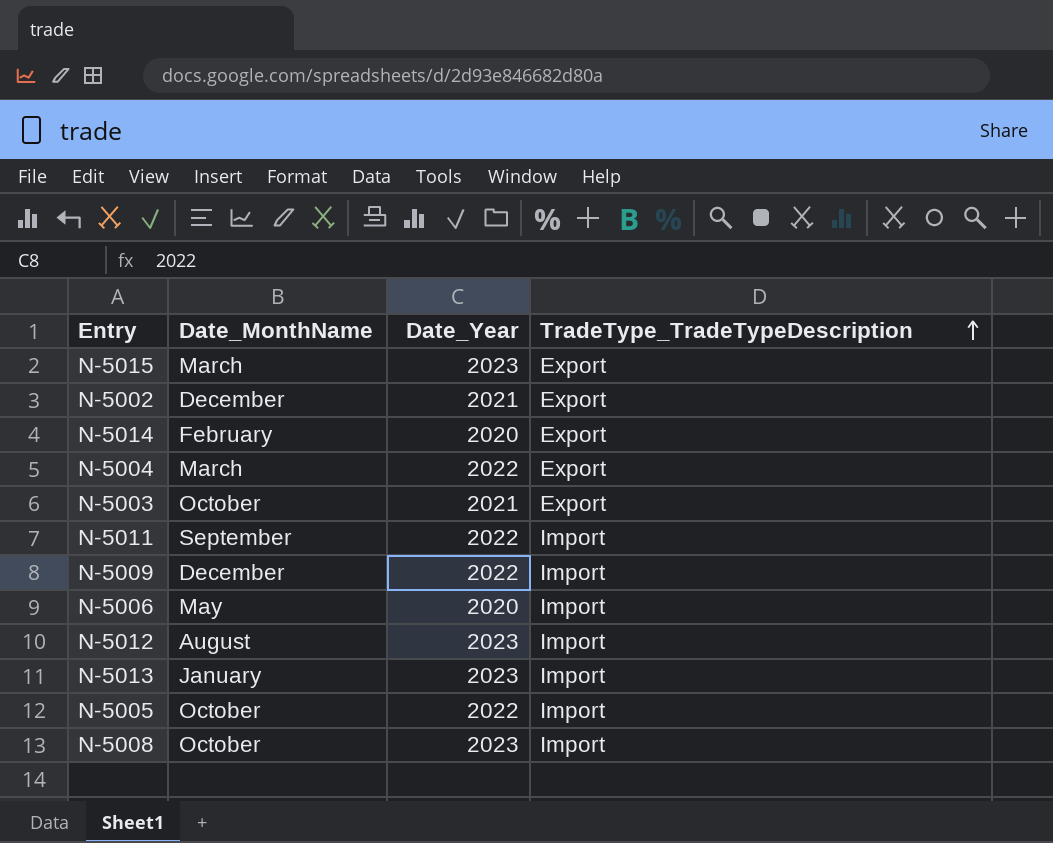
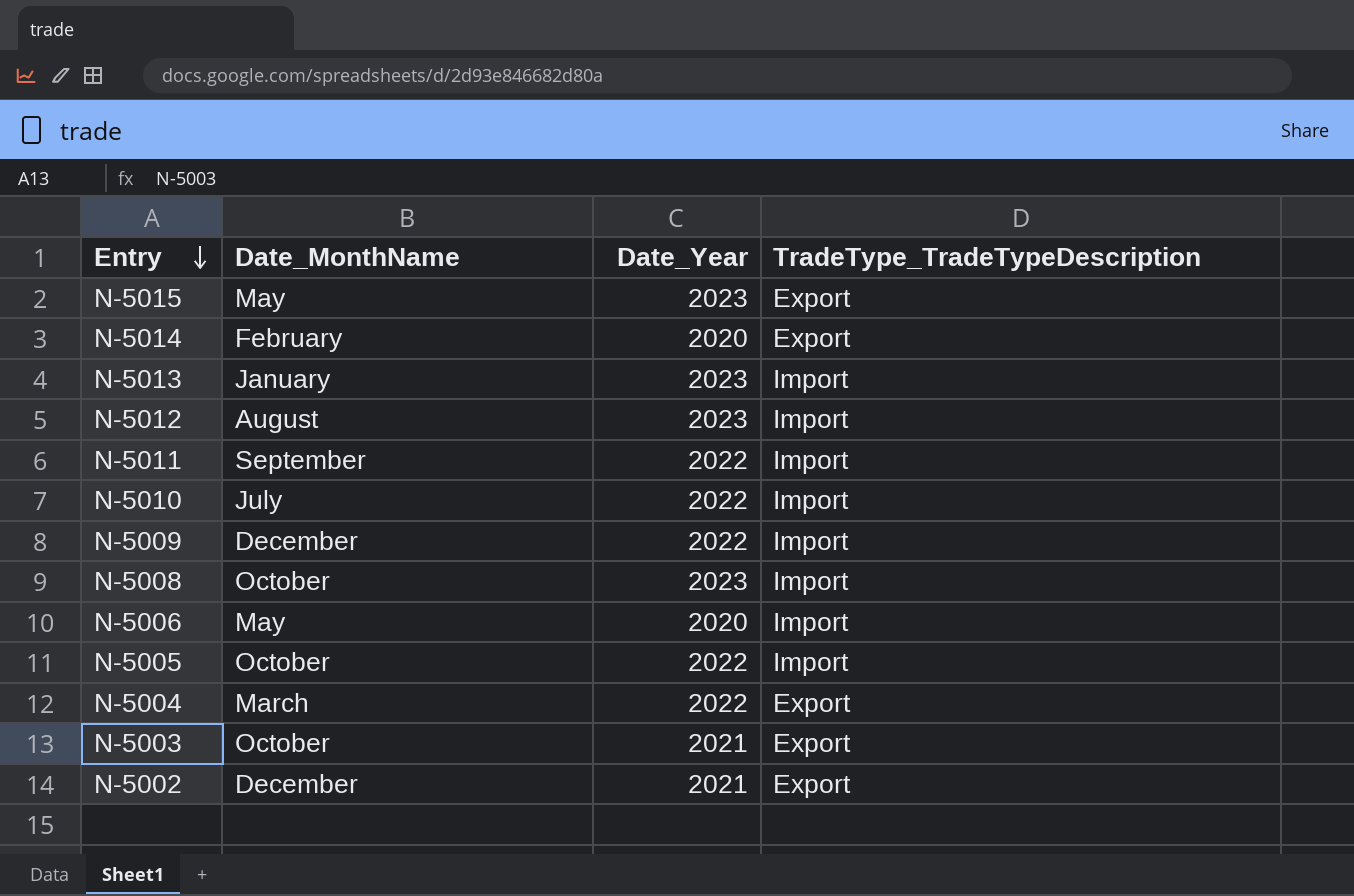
row order: TradeType_TradeTypeDescription ascending -> Entry descending
N-5015 | Date_MonthName: March -> May
row N-5010: none -> July | 2022 | Import

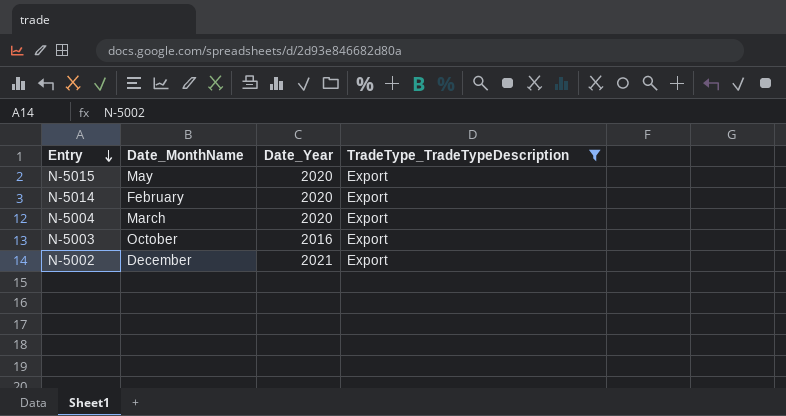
filter: none -> TradeType_TradeTypeDescription = Export
N-5015 | Date_Year: 2023 -> 2020
N-5004 | Date_Year: 2022 -> 2020
N-5003 | Date_Year: 2021 -> 2016

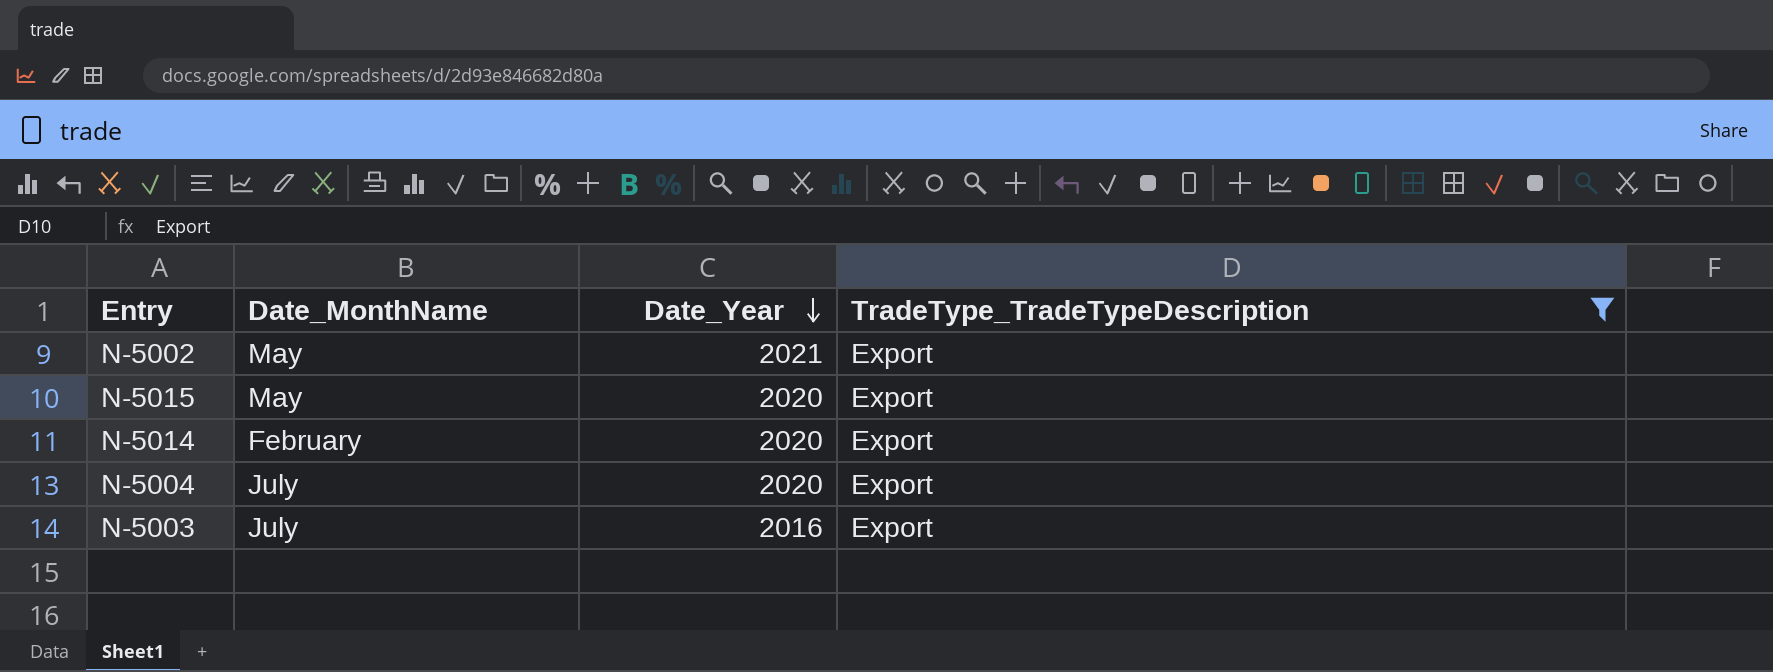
row order: Entry descending -> Date_Year descending
N-5002 | Date_MonthName: December -> May
N-5004 | Date_MonthName: March -> July
N-5003 | Date_MonthName: October -> July

